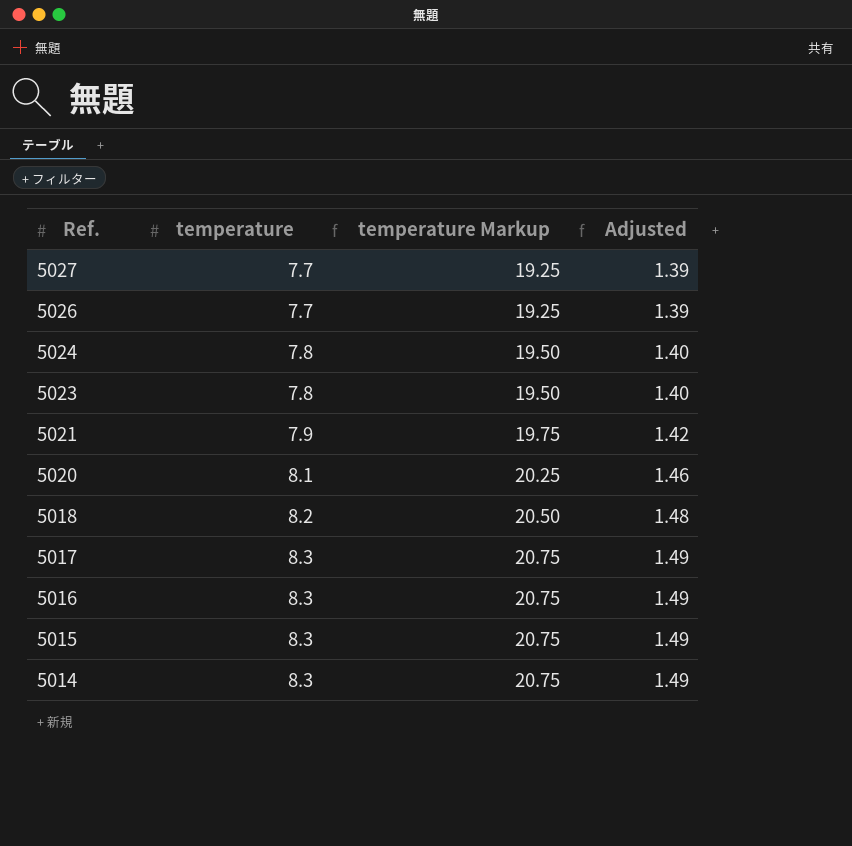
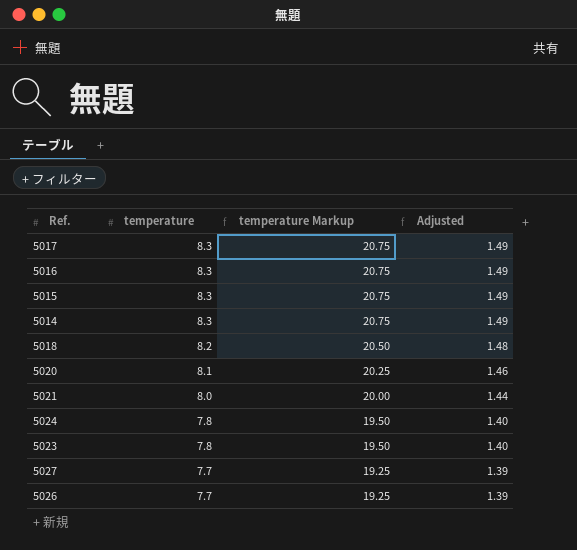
row order: Ref. descending -> temperature descending
5021 | temperature: 7.9 -> 8.0
5021 | temperature Markup: 19.75 -> 20.00
5021 | Adjusted: 1.42 -> 1.44

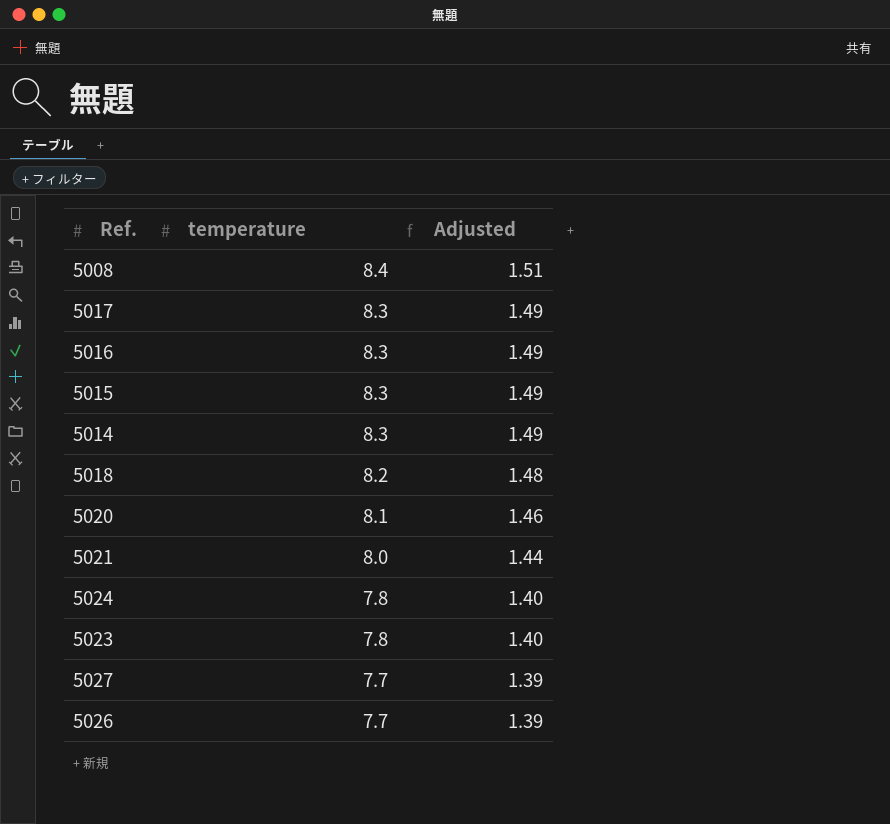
column temperature Markup | formula: [temperature] * 2.5 -> none
row 5008: none -> 8.4 | 1.51

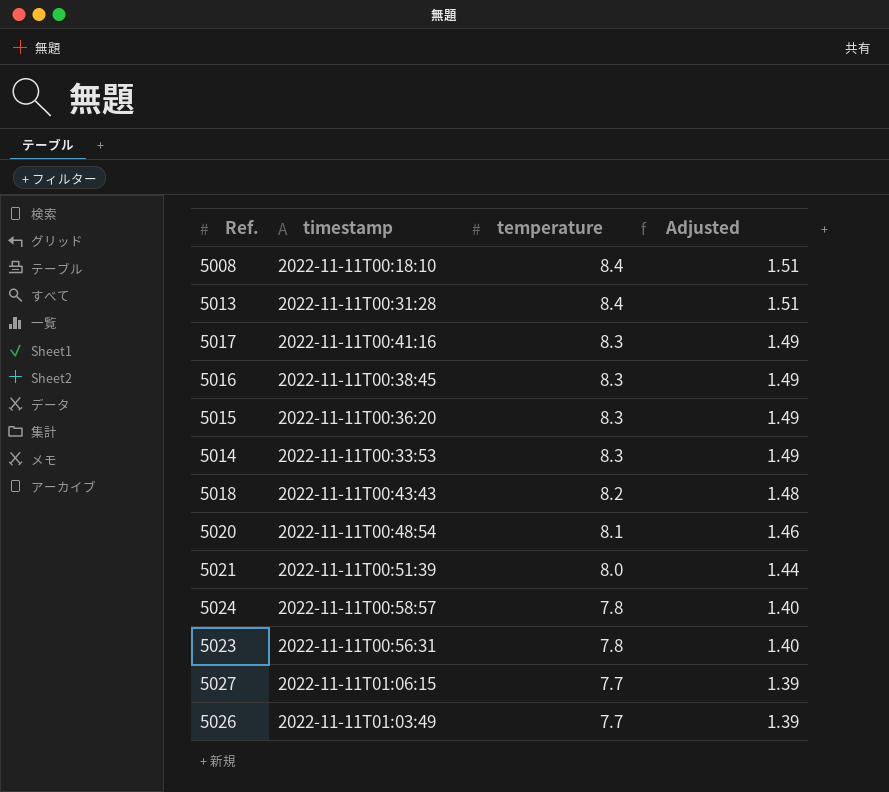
column timestamp | position: none -> 2
row 5013: none -> 2022-11-11T00:31:28 | 8.4 | 1.51

